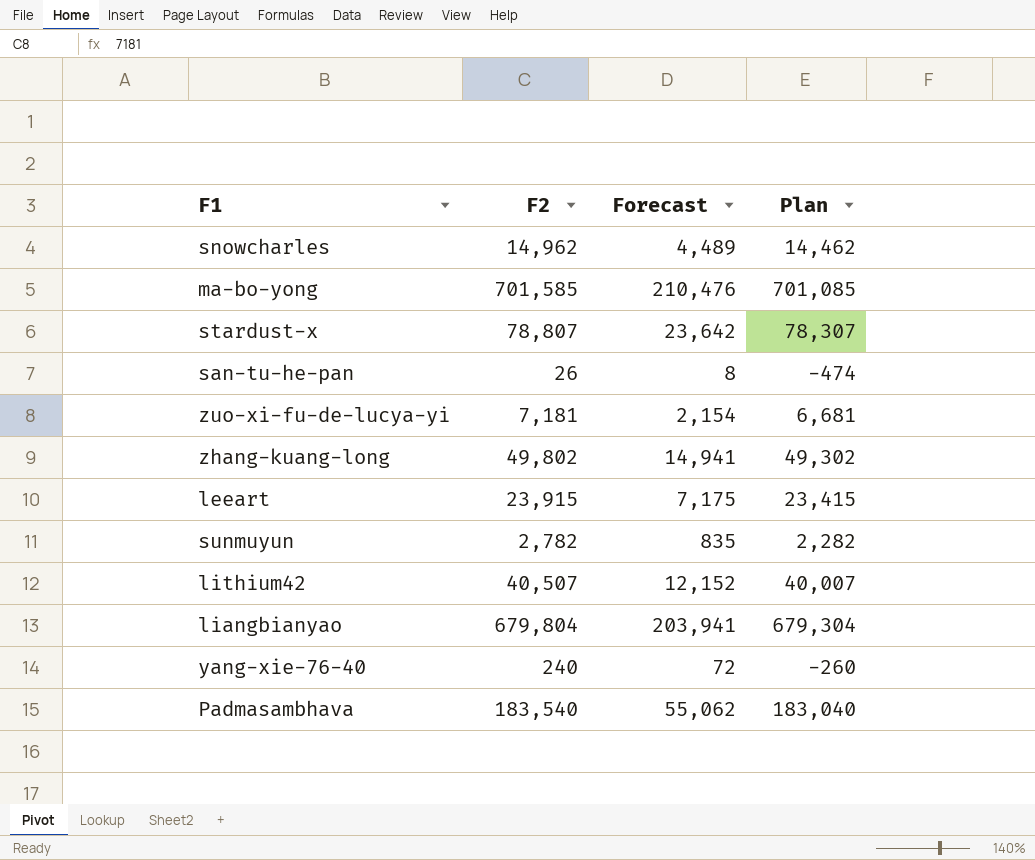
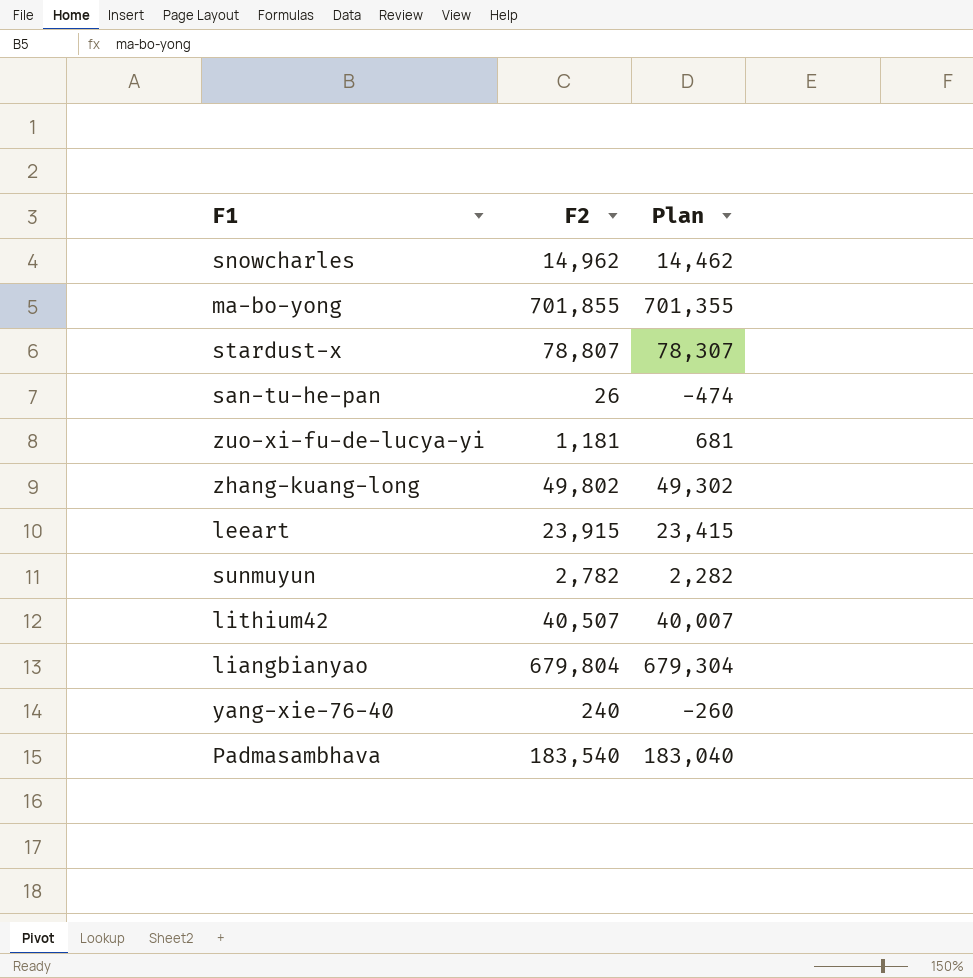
column Forecast | formula: [F2] * 0.3 -> none
ma-bo-yong | F2: 701,585 -> 701,855
ma-bo-yong | Plan: 701,085 -> 701,355
zuo-xi-fu-de-lucya-yi | F2: 7,181 -> 1,181
zuo-xi-fu-de-lucya-yi | Plan: 6,681 -> 681

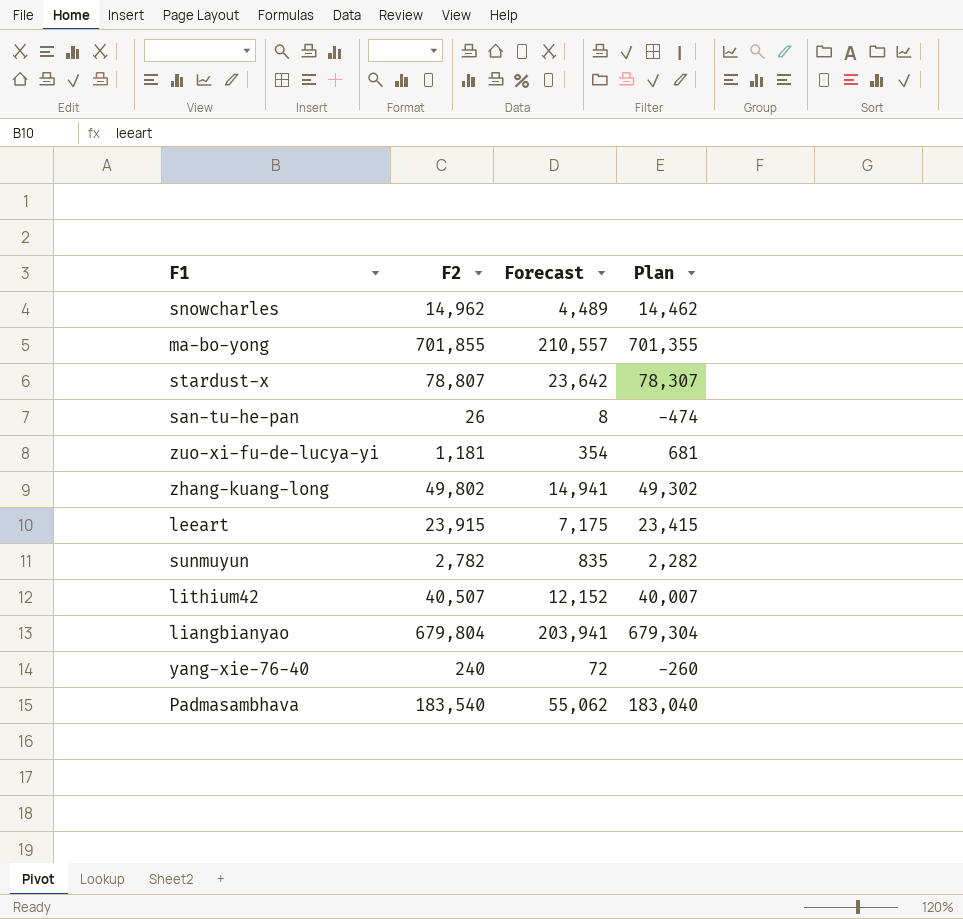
column Forecast | formula: none -> [F2] * 0.3

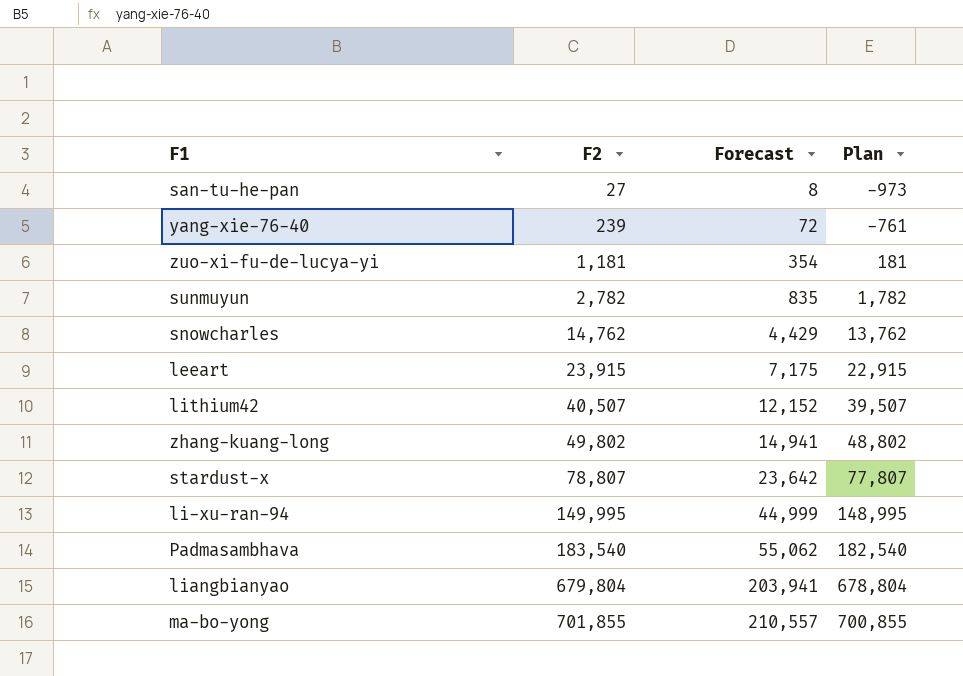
row order: none -> F2 ascending
column Plan | formula: [F2] - 500 -> [F2] - 1000
san-tu-he-pan | F2: 26 -> 27
yang-xie-76-40 | F2: 240 -> 239
snowcharles | F2: 14,962 -> 14,762
snowcharles | Forecast: 4,489 -> 4,429
row li-xu-ran-94: none -> 149,995 | 44,999 | 148,995

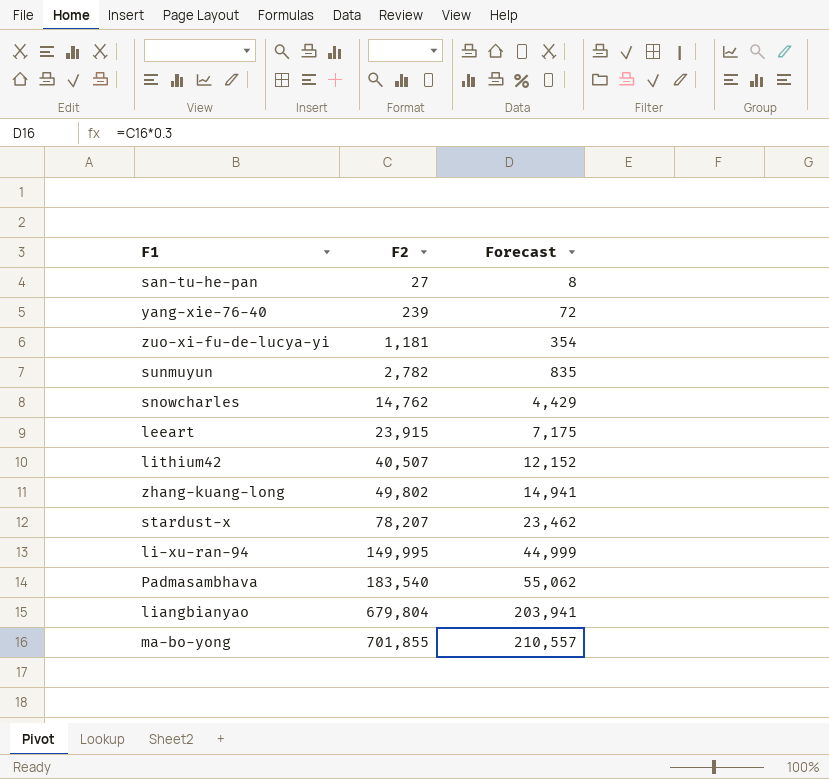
column Plan | formula: [F2] - 1000 -> none
stardust-x | F2: 78,807 -> 78,207
stardust-x | Forecast: 23,642 -> 23,462

